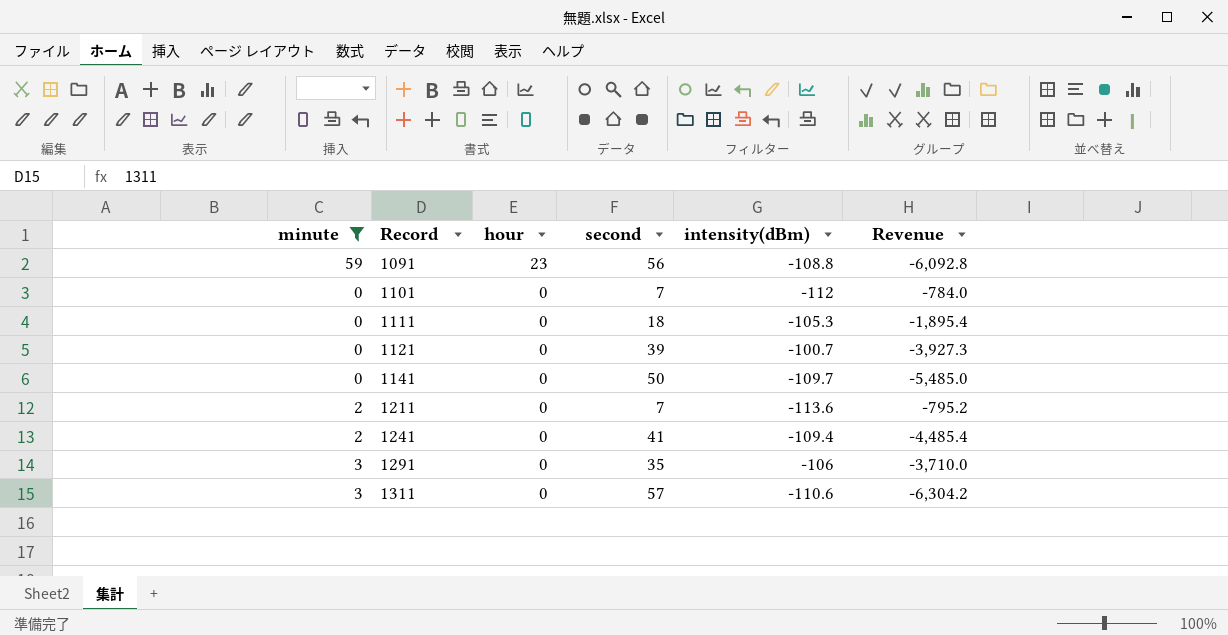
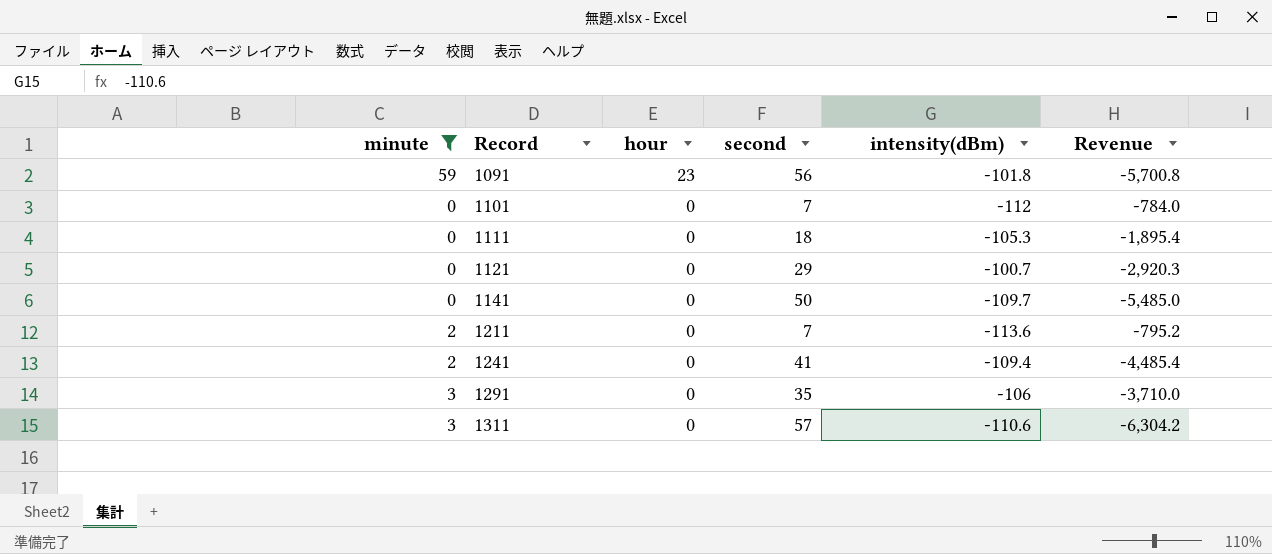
1091 | intensity(dBm): -108.8 -> -101.8
1091 | Revenue: -6,092.8 -> -5,700.8
1121 | second: 39 -> 29
1121 | Revenue: -3,927.3 -> -2,920.3

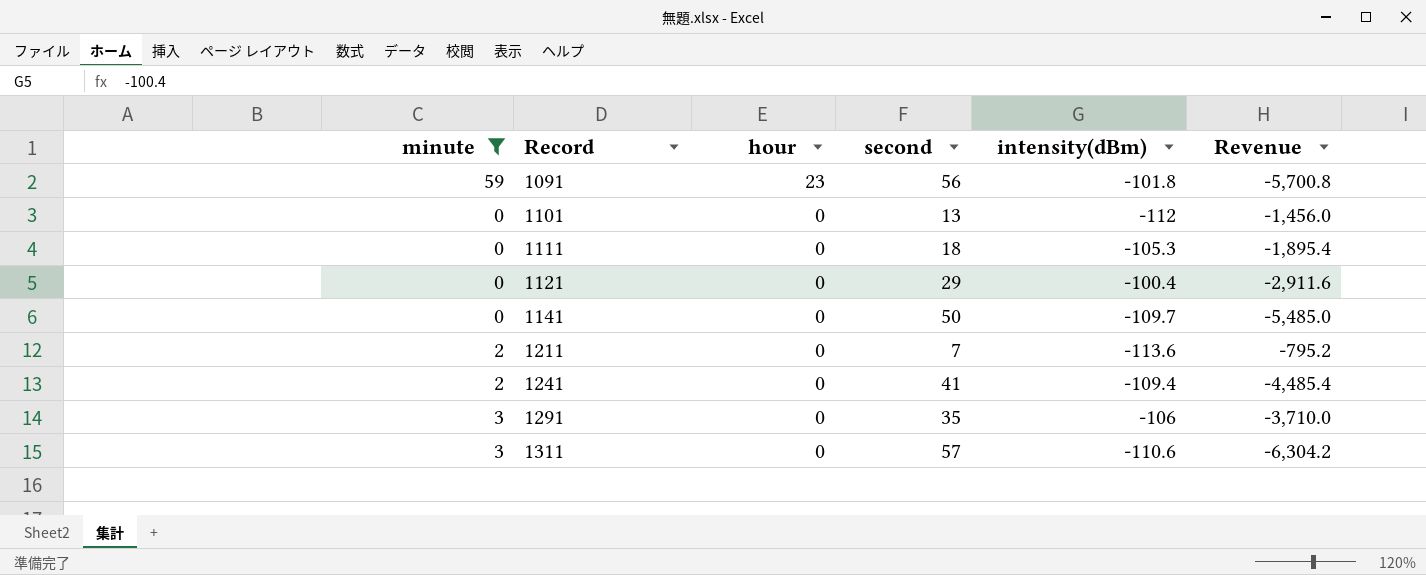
1101 | second: 7 -> 13
1101 | Revenue: -784.0 -> -1,456.0
1121 | intensity(dBm): -100.7 -> -100.4
1121 | Revenue: -2,920.3 -> -2,911.6

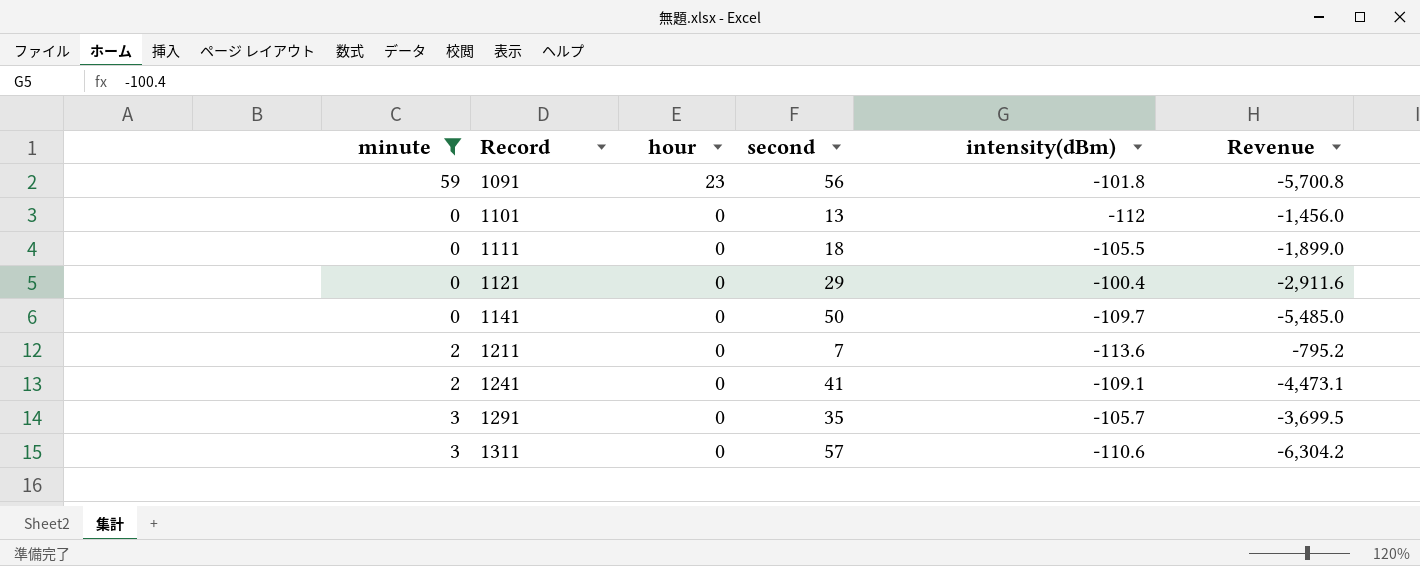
1111 | intensity(dBm): -105.3 -> -105.5
1111 | Revenue: -1,895.4 -> -1,899.0
1241 | intensity(dBm): -109.4 -> -109.1
1241 | Revenue: -4,485.4 -> -4,473.1
1291 | intensity(dBm): -106 -> -105.7
1291 | Revenue: -3,710.0 -> -3,699.5

